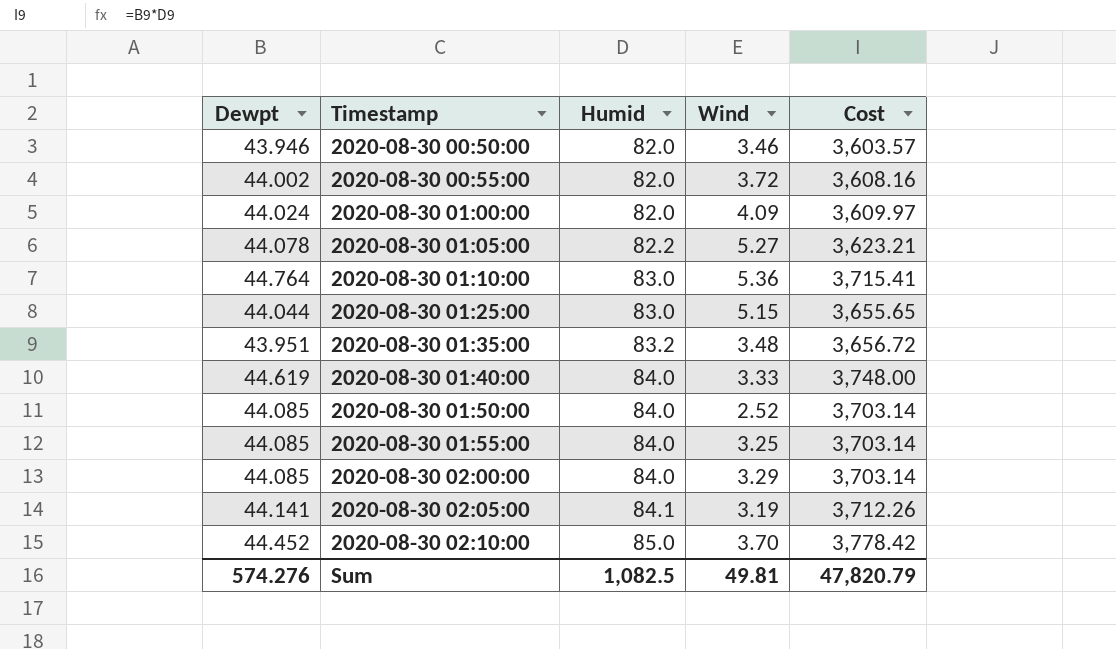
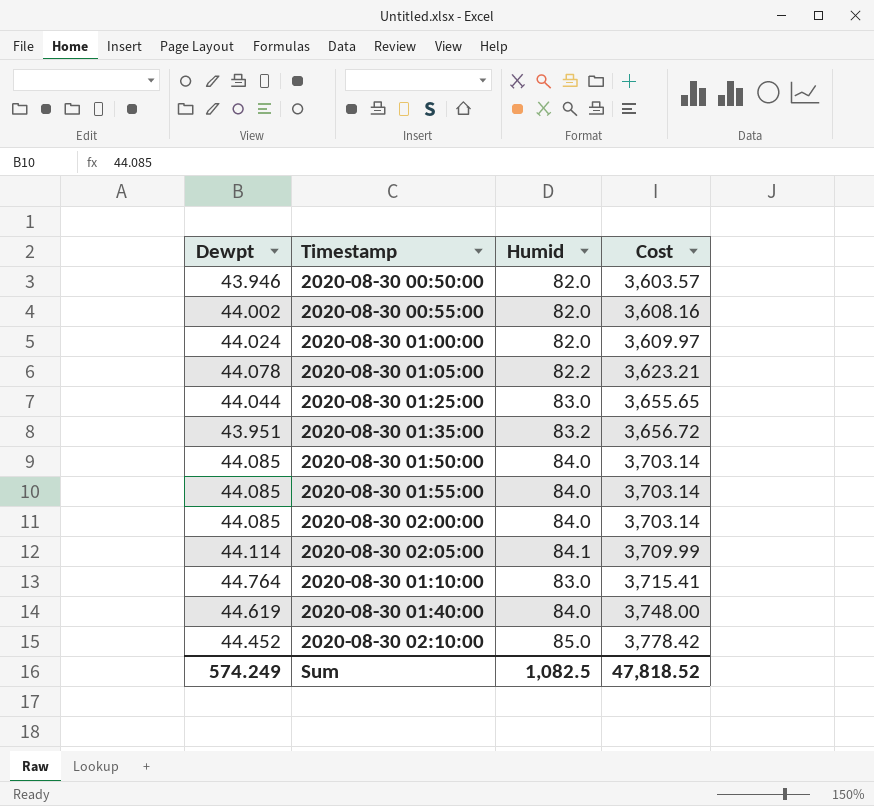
row order: Timestamp ascending -> Cost ascending
column Wind | position: 4 -> none
2020-08-30 02:05:00 | Dewpt: 44.141 -> 44.114
2020-08-30 02:05:00 | Cost: 3,712.26 -> 3,709.99
Sum | Dewpt: 574.276 -> 574.249
Sum | Cost: 47,820.79 -> 47,818.52

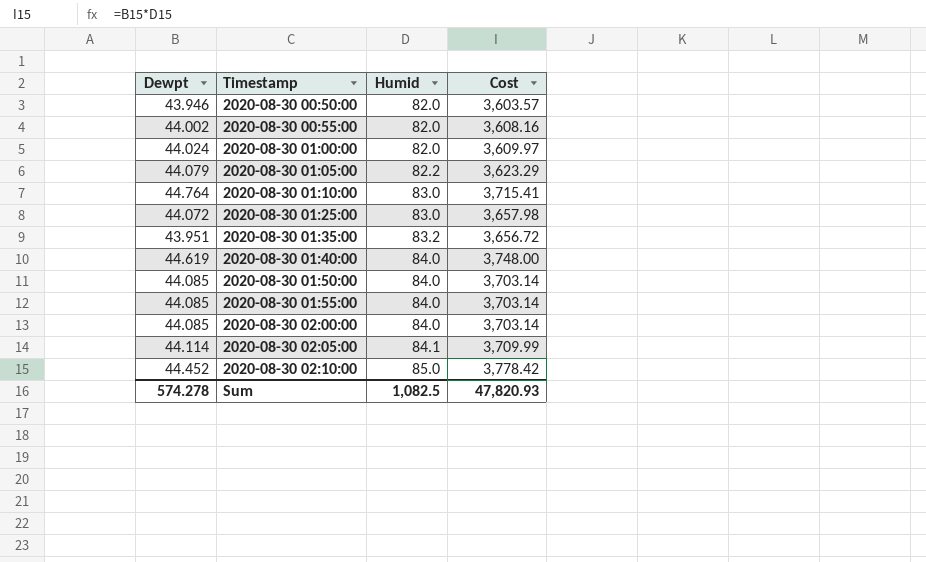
row order: Cost ascending -> Timestamp ascending
2020-08-30 01:05:00 | Dewpt: 44.078 -> 44.079
2020-08-30 01:05:00 | Cost: 3,623.21 -> 3,623.29
2020-08-30 01:25:00 | Dewpt: 44.044 -> 44.072
2020-08-30 01:25:00 | Cost: 3,655.65 -> 3,657.98
Sum | Dewpt: 574.249 -> 574.278
Sum | Cost: 47,818.52 -> 47,820.93

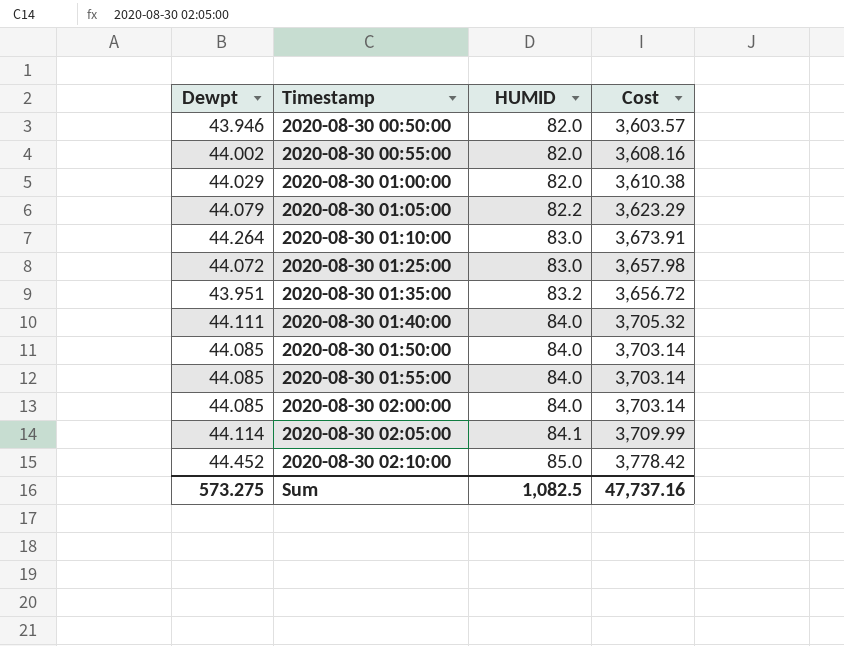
column name: Humid -> HUMID
2020-08-30 01:00:00 | Dewpt: 44.024 -> 44.029
2020-08-30 01:00:00 | Cost: 3,609.97 -> 3,610.38
2020-08-30 01:10:00 | Dewpt: 44.764 -> 44.264
2020-08-30 01:10:00 | Cost: 3,715.41 -> 3,673.91
2020-08-30 01:40:00 | Dewpt: 44.619 -> 44.111
2020-08-30 01:40:00 | Cost: 3,748.00 -> 3,705.32
Sum | Dewpt: 574.278 -> 573.275
Sum | Cost: 47,820.93 -> 47,737.16

